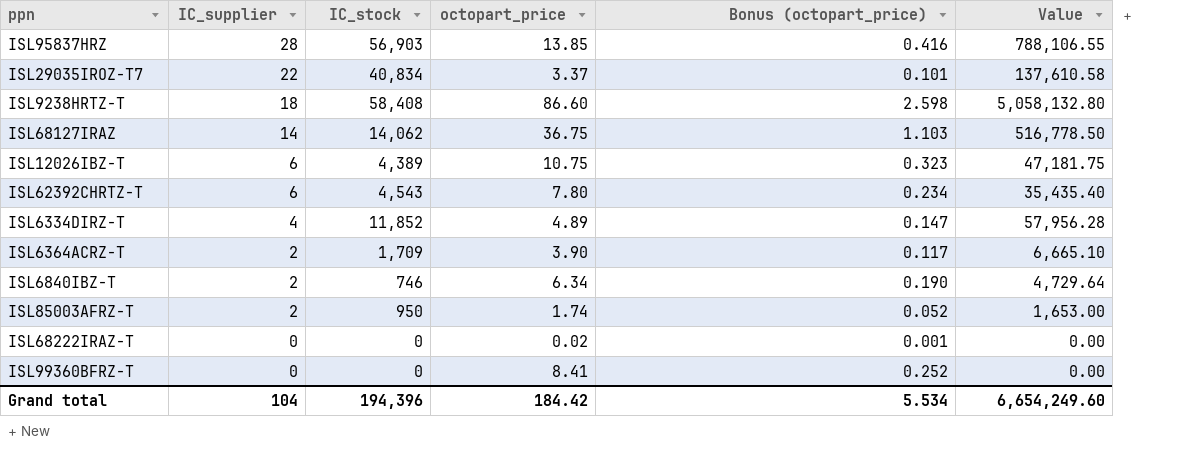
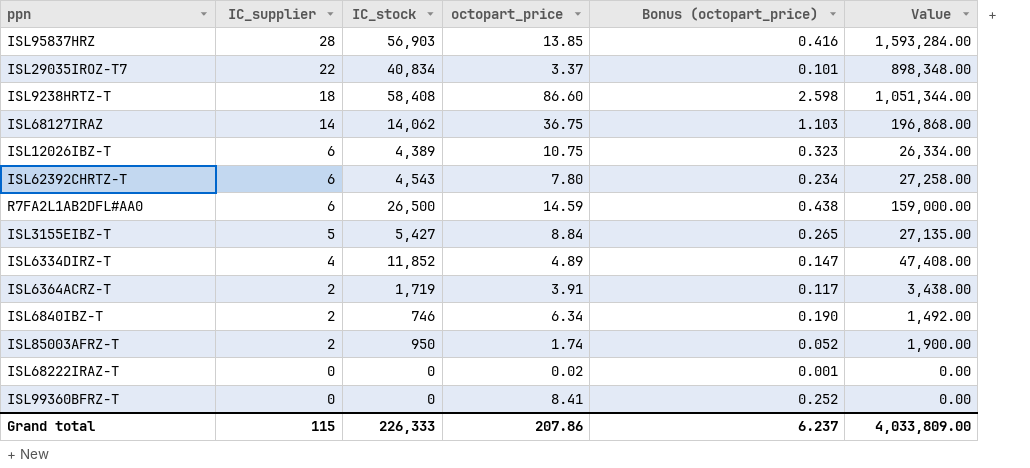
column Value | formula: [IC_stock] * [octopart_price] -> [IC_supplier] * [IC_stock]
row R7FA2L1AB2DFL#AA0: none -> 6 | 26,500 | 14.59 | 0.438 | 159,000.00
row ISL3155EIBZ-T: none -> 5 | 5,427 | 8.84 | 0.265 | 27,135.00
ISL6364ACRZ-T | IC_stock: 1,709 -> 1,719
ISL6364ACRZ-T | octopart_price: 3.90 -> 3.91
Grand total | IC_supplier: 104 -> 115
Grand total | IC_stock: 194,396 -> 226,333
Grand total | octopart_price: 184.42 -> 207.86
Grand total | Bonus (octopart_price): 5.534 -> 6.237
Grand total | Value: 6,654,249.60 -> 4,033,809.00

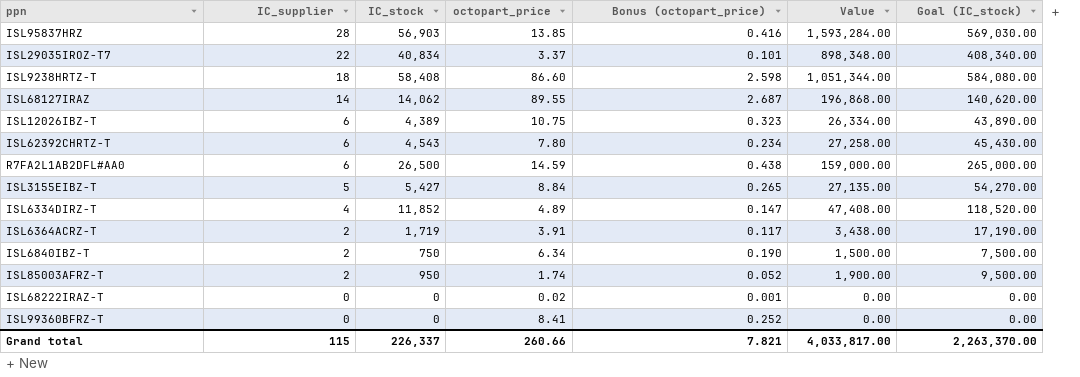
column Goal (IC_stock) | formula: none -> [IC_stock] * 10
ISL68127IRAZ | octopart_price: 36.75 -> 89.55
ISL68127IRAZ | Bonus (octopart_price): 1.103 -> 2.687
ISL6840IBZ-T | IC_stock: 746 -> 750
ISL6840IBZ-T | Value: 1,492.00 -> 1,500.00
Grand total | IC_stock: 226,333 -> 226,337
Grand total | octopart_price: 207.86 -> 260.66
Grand total | Bonus (octopart_price): 6.237 -> 7.821
Grand total | Value: 4,033,809.00 -> 4,033,817.00

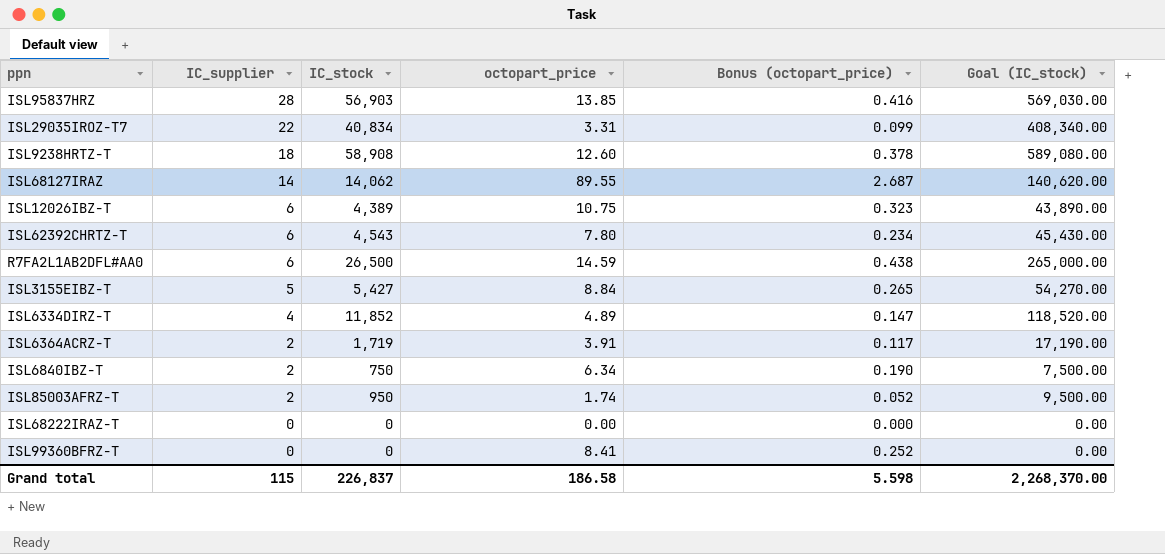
column Value | formula: [IC_supplier] * [IC_stock] -> none
ISL29035IROZ-T7 | octopart_price: 3.37 -> 3.31
ISL29035IROZ-T7 | Bonus (octopart_price): 0.101 -> 0.099
ISL9238HRTZ-T | IC_stock: 58,408 -> 58,908
ISL9238HRTZ-T | octopart_price: 86.60 -> 12.60
ISL9238HRTZ-T | Bonus (octopart_price): 2.598 -> 0.378
ISL9238HRTZ-T | Goal (IC_stock): 584,080.00 -> 589,080.00
ISL68222IRAZ-T | octopart_price: 0.02 -> 0.00
ISL68222IRAZ-T | Bonus (octopart_price): 0.001 -> 0.000
Grand total | IC_stock: 226,337 -> 226,837
Grand total | octopart_price: 260.66 -> 186.58
Grand total | Bonus (octopart_price): 7.821 -> 5.598
Grand total | Goal (IC_stock): 2,263,370.00 -> 2,268,370.00

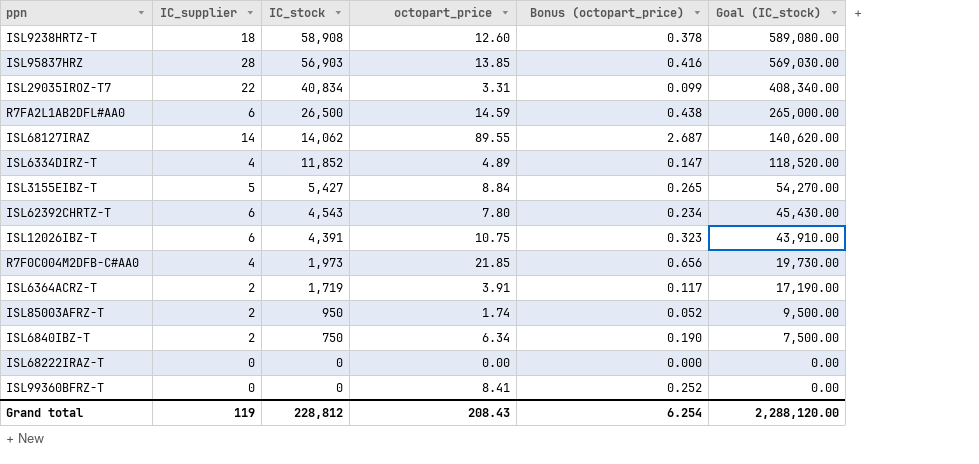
row order: IC_supplier descending -> IC_stock descending
ISL12026IBZ-T | IC_stock: 4,389 -> 4,391
ISL12026IBZ-T | Goal (IC_stock): 43,890.00 -> 43,910.00
row R7F0C004M2DFB-C#AA0: none -> 4 | 1,973 | 21.85 | 0.656 | 19,730.00
Grand total | IC_supplier: 115 -> 119
Grand total | IC_stock: 226,837 -> 228,812
Grand total | octopart_price: 186.58 -> 208.43
Grand total | Bonus (octopart_price): 5.598 -> 6.254
Grand total | Goal (IC_stock): 2,268,370.00 -> 2,288,120.00

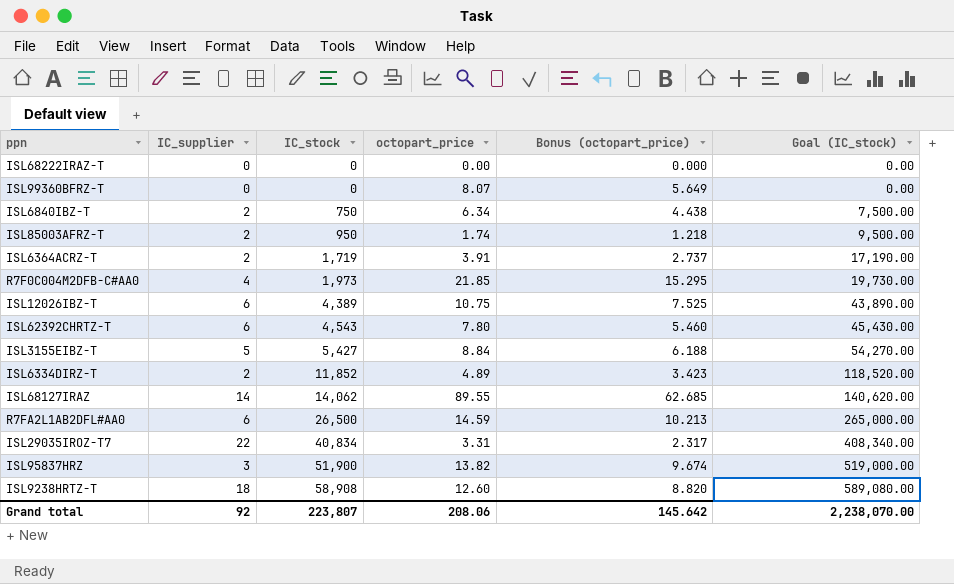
row order: IC_stock descending -> IC_stock ascending
column Bonus (octopart_price) | formula: [octopart_price] * 0.03 -> [octopart_price] * 0.7
ISL99360BFRZ-T | octopart_price: 8.41 -> 8.07
ISL12026IBZ-T | IC_stock: 4,391 -> 4,389
ISL12026IBZ-T | Goal (IC_stock): 43,910.00 -> 43,890.00
ISL6334DIRZ-T | IC_supplier: 4 -> 2
ISL95837HRZ | IC_supplier: 28 -> 3
ISL95837HRZ | IC_stock: 56,903 -> 51,900
ISL95837HRZ | octopart_price: 13.85 -> 13.82
ISL95837HRZ | Goal (IC_stock): 569,030.00 -> 519,000.00
Grand total | IC_supplier: 119 -> 92
Grand total | IC_stock: 228,812 -> 223,807
Grand total | octopart_price: 208.43 -> 208.06
Grand total | Bonus (octopart_price): 6.254 -> 145.642
Grand total | Goal (IC_stock): 2,288,120.00 -> 2,238,070.00

